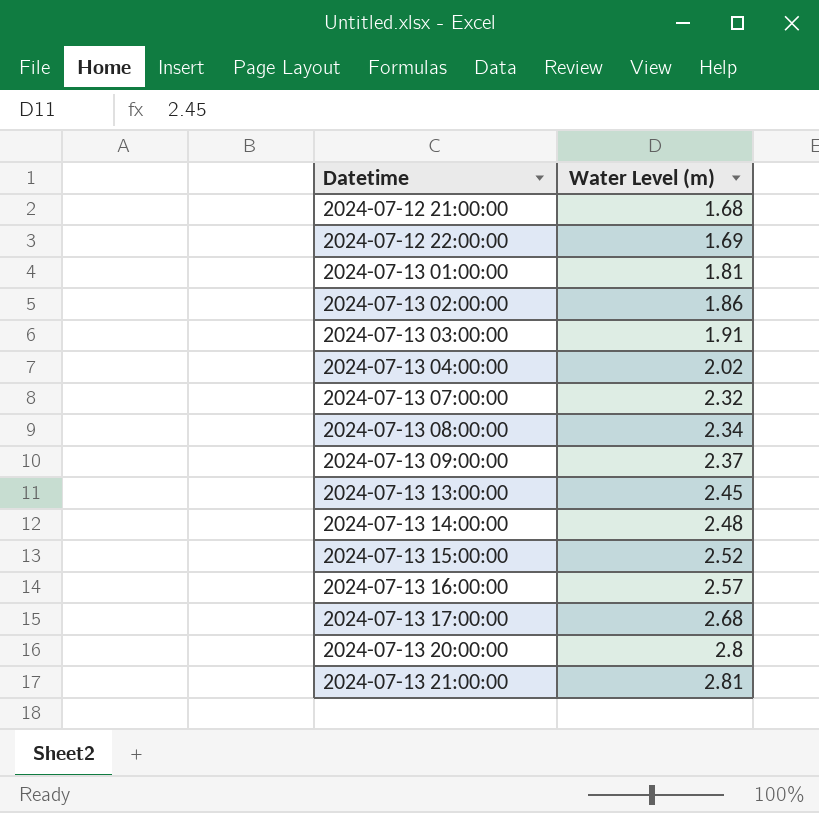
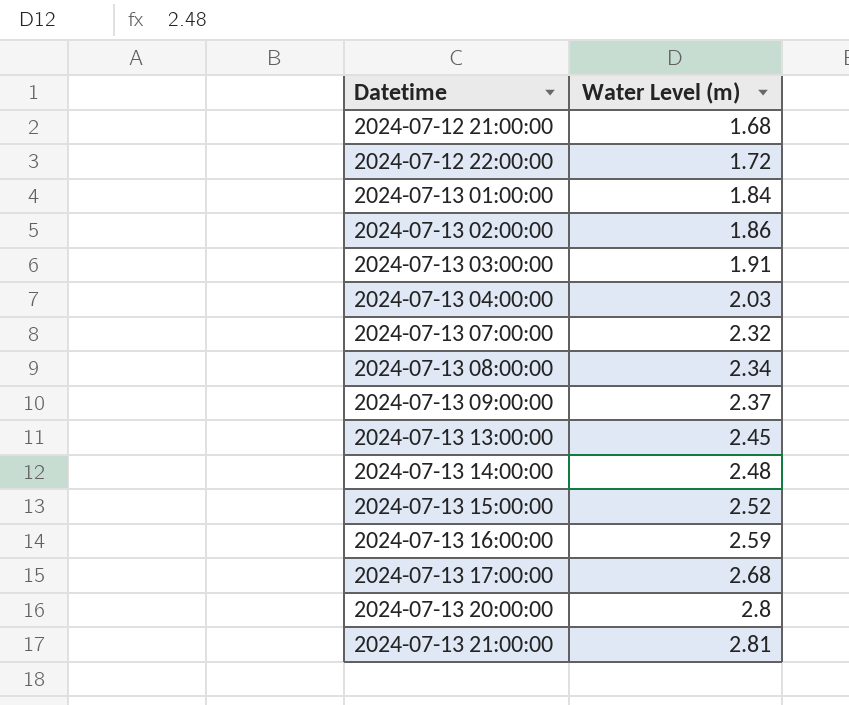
2024-07-12 22:00:00 | Water Level (m): 1.69 -> 1.72
2024-07-13 01:00:00 | Water Level (m): 1.81 -> 1.84
2024-07-13 04:00:00 | Water Level (m): 2.02 -> 2.03
2024-07-13 16:00:00 | Water Level (m): 2.57 -> 2.59

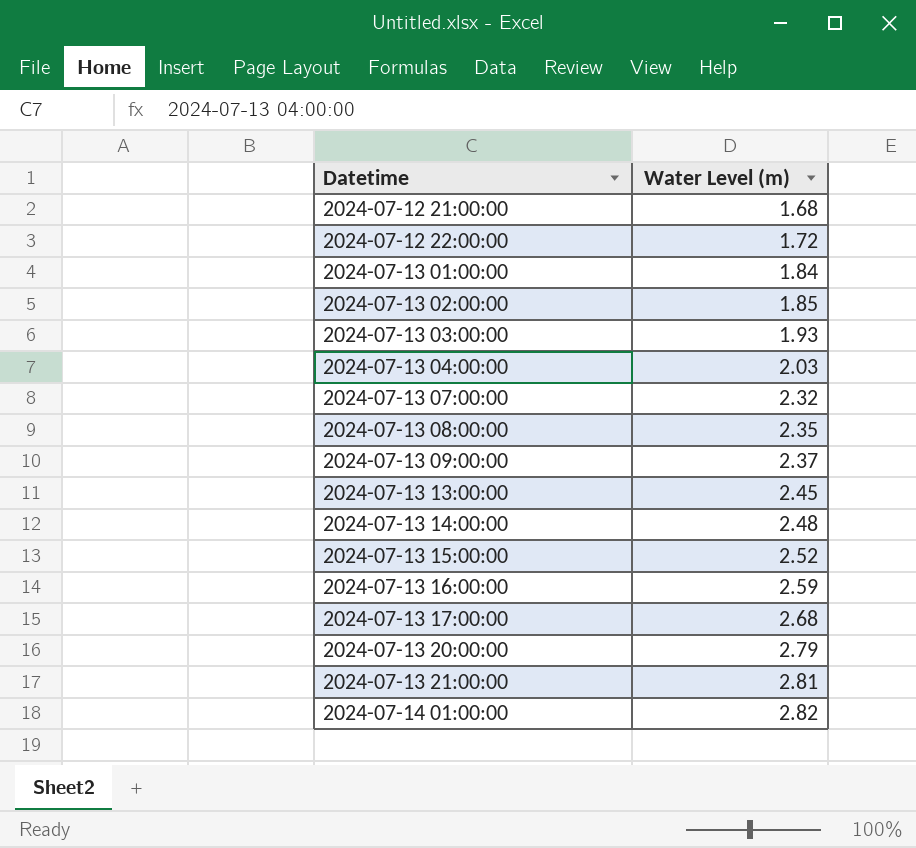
2024-07-13 02:00:00 | Water Level (m): 1.86 -> 1.85
2024-07-13 03:00:00 | Water Level (m): 1.91 -> 1.93
2024-07-13 08:00:00 | Water Level (m): 2.34 -> 2.35
2024-07-13 20:00:00 | Water Level (m): 2.8 -> 2.79
row 2024-07-14 01:00:00: none -> 2.82

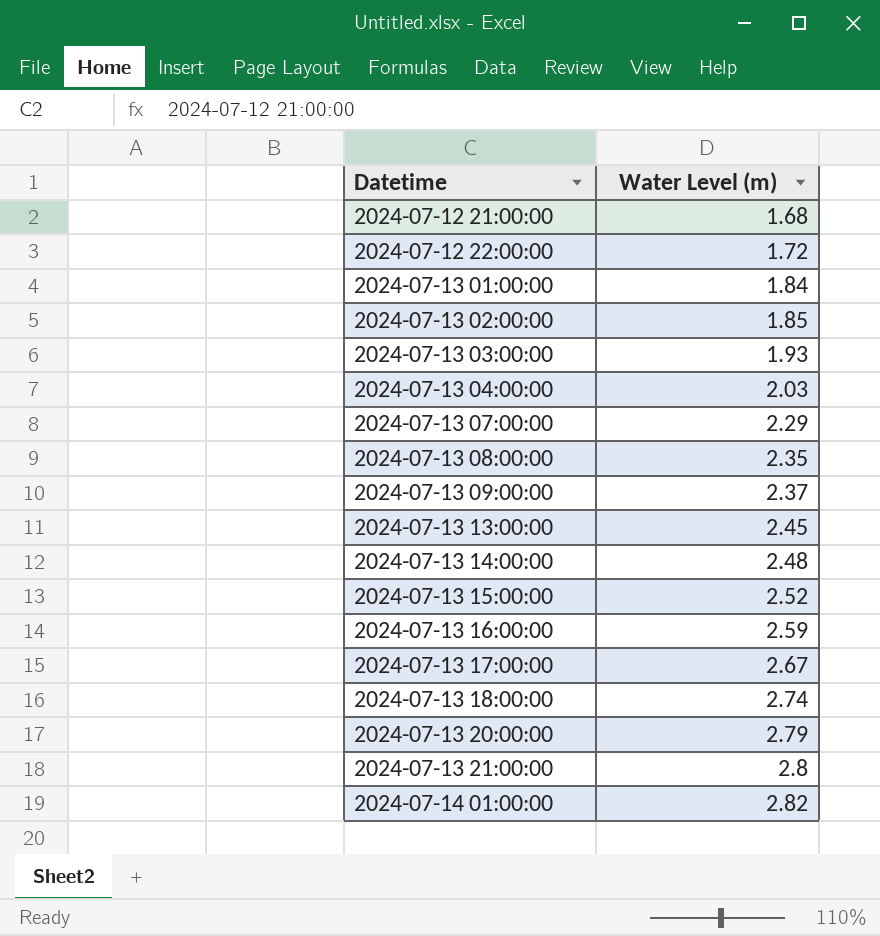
2024-07-13 07:00:00 | Water Level (m): 2.32 -> 2.29
2024-07-13 17:00:00 | Water Level (m): 2.68 -> 2.67
row 2024-07-13 18:00:00: none -> 2.74
2024-07-13 21:00:00 | Water Level (m): 2.81 -> 2.8

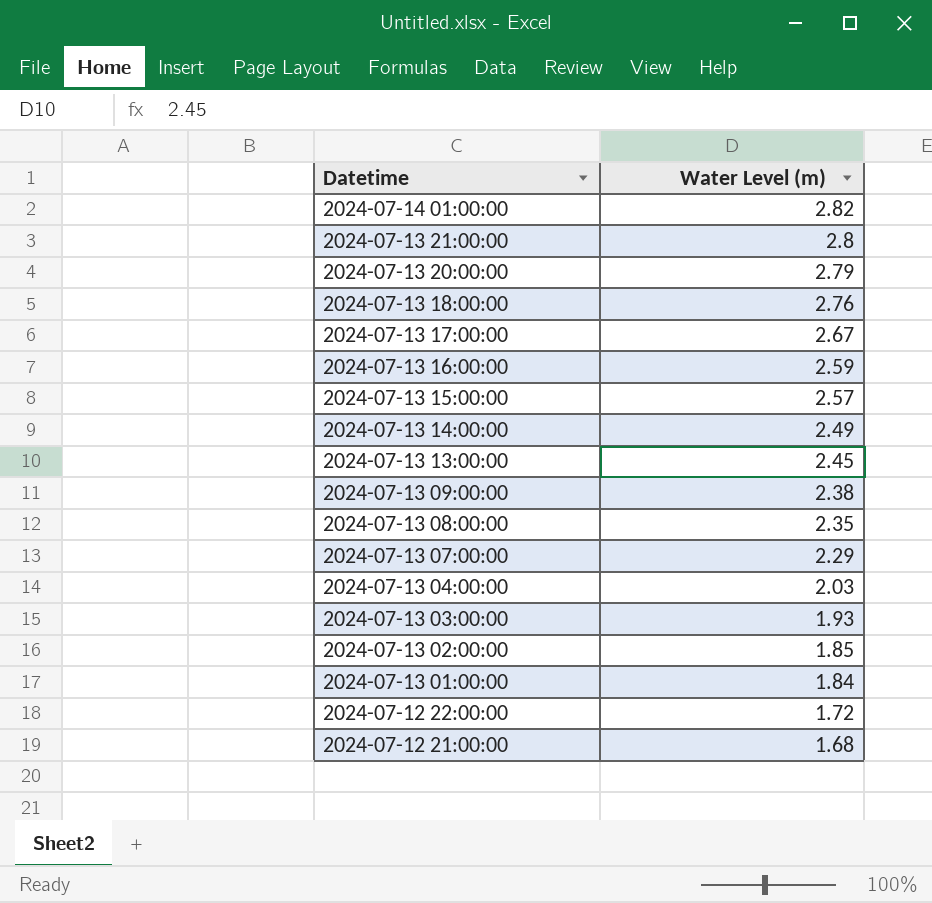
row order: Datetime ascending -> Datetime descending
2024-07-13 18:00:00 | Water Level (m): 2.74 -> 2.76
2024-07-13 15:00:00 | Water Level (m): 2.52 -> 2.57
2024-07-13 14:00:00 | Water Level (m): 2.48 -> 2.49
2024-07-13 09:00:00 | Water Level (m): 2.37 -> 2.38

